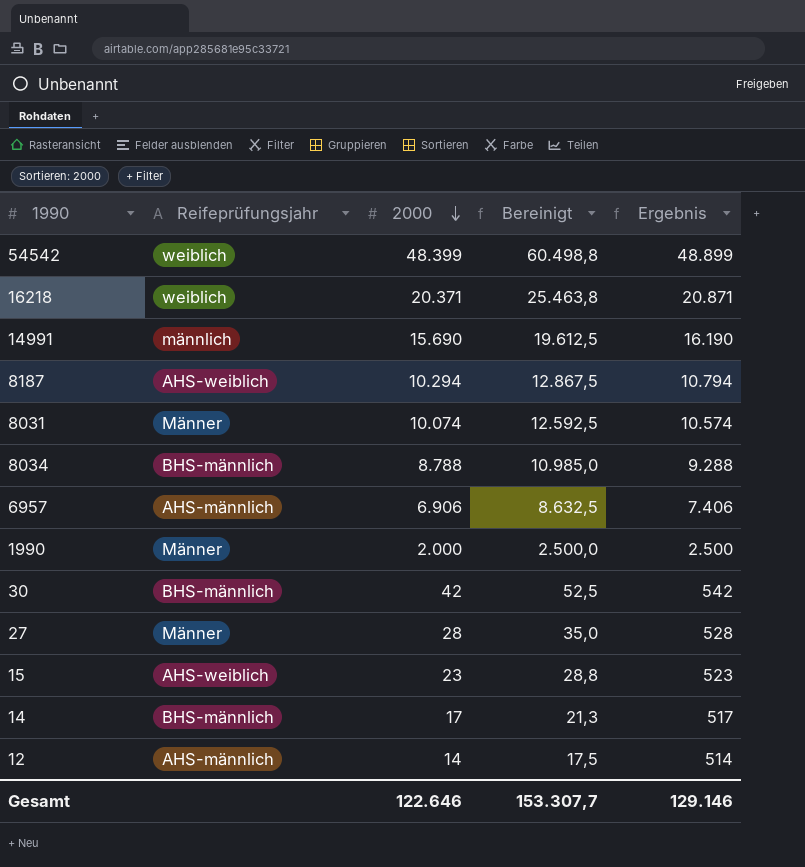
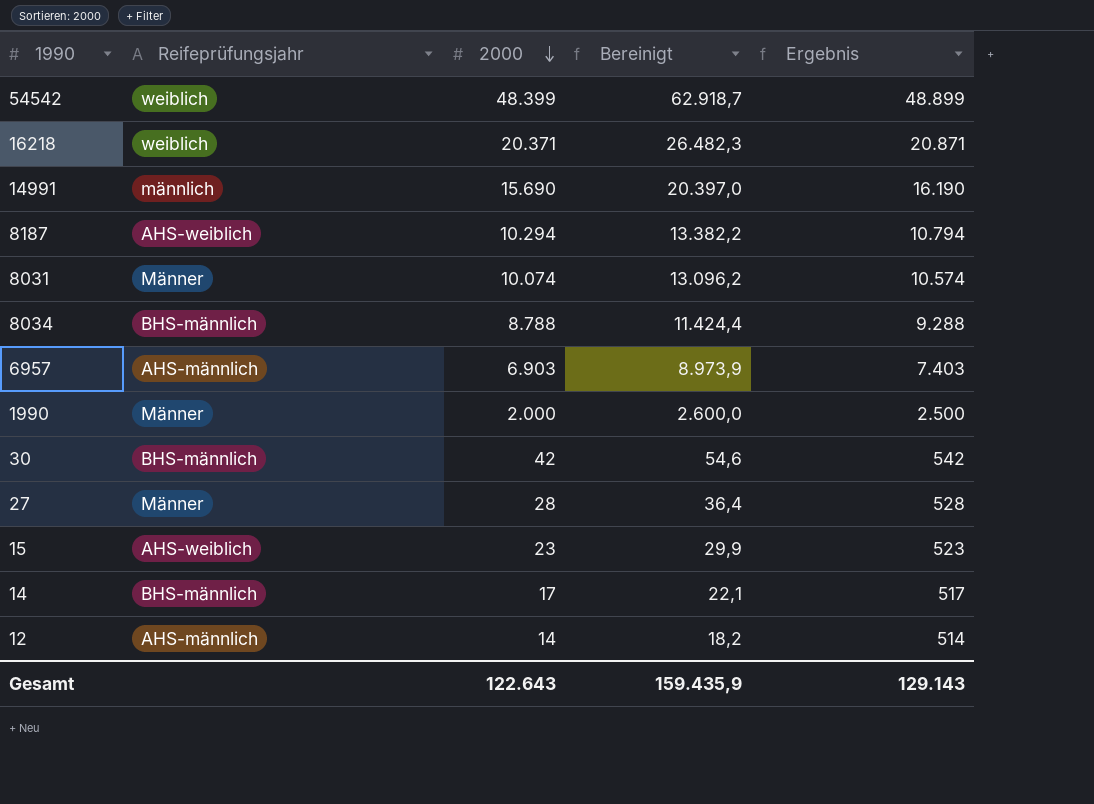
column Bereinigt | formula: [2000] * 1,25 -> [2000] * 1,3
6957 | 2000: 6.906 -> 6.903
6957 | Ergebnis: 7.406 -> 7.403
Gesamt | 2000: 122.646 -> 122.643
Gesamt | Bereinigt: 153.307,7 -> 159.435,9
Gesamt | Ergebnis: 129.146 -> 129.143

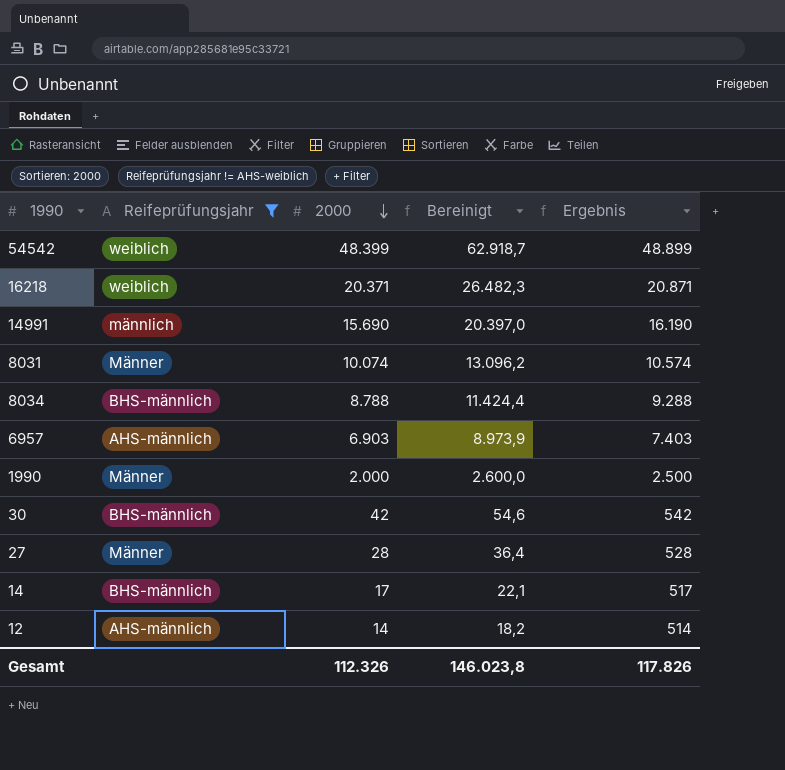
filter: none -> Reifeprüfungsjahr != AHS-weiblich
Gesamt | 2000: 122.643 -> 112.326
Gesamt | Bereinigt: 159.435,9 -> 146.023,8
Gesamt | Ergebnis: 129.143 -> 117.826

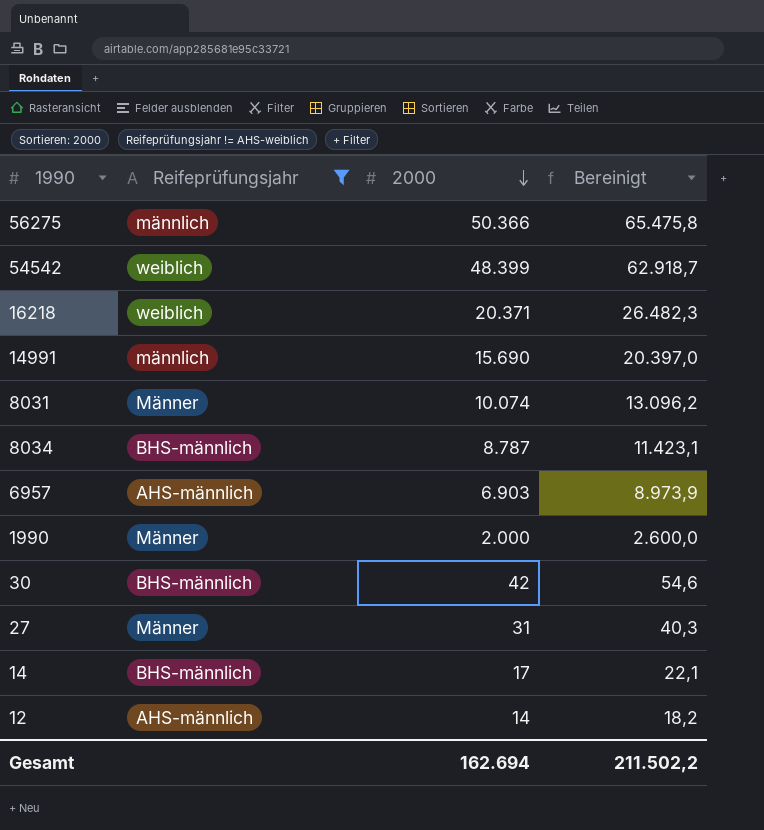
column Ergebnis | formula: [2000] + 500 -> none
row 56275: none -> männlich | 50.366 | 65.475,8
8034 | 2000: 8.788 -> 8.787
8034 | Bereinigt: 11.424,4 -> 11.423,1
27 | 2000: 28 -> 31
27 | Bereinigt: 36,4 -> 40,3
Gesamt | 2000: 112.326 -> 162.694
Gesamt | Bereinigt: 146.023,8 -> 211.502,2

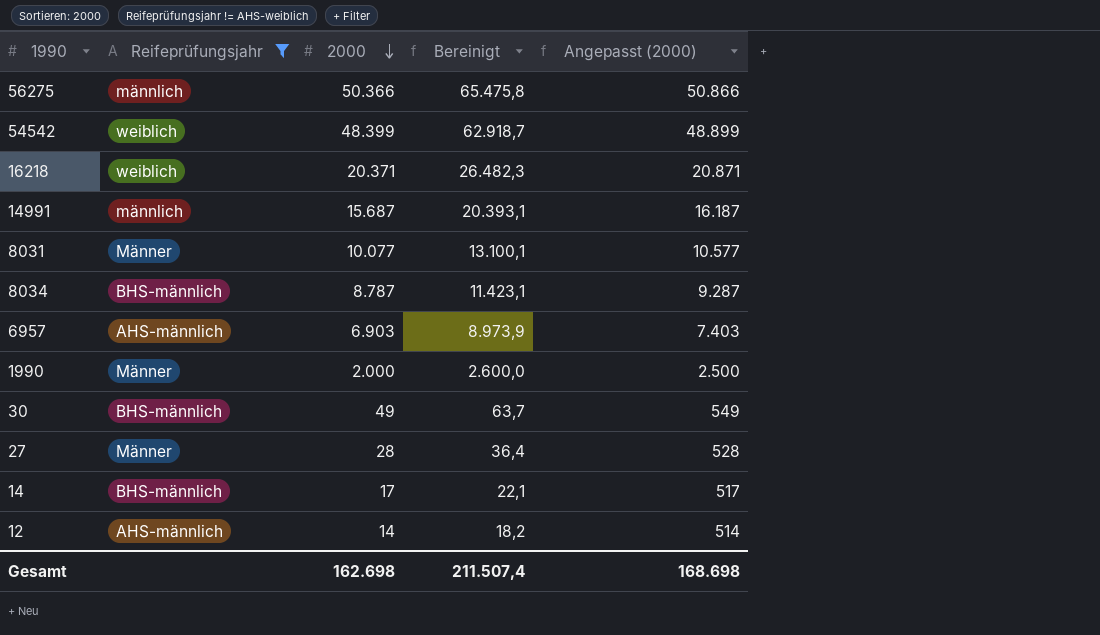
column Angepasst (2000) | formula: none -> [2000] + 500
14991 | 2000: 15.690 -> 15.687
14991 | Bereinigt: 20.397,0 -> 20.393,1
8031 | 2000: 10.074 -> 10.077
8031 | Bereinigt: 13.096,2 -> 13.100,1
30 | 2000: 42 -> 49
30 | Bereinigt: 54,6 -> 63,7
27 | 2000: 31 -> 28
27 | Bereinigt: 40,3 -> 36,4
Gesamt | 2000: 162.694 -> 162.698
Gesamt | Bereinigt: 211.502,2 -> 211.507,4

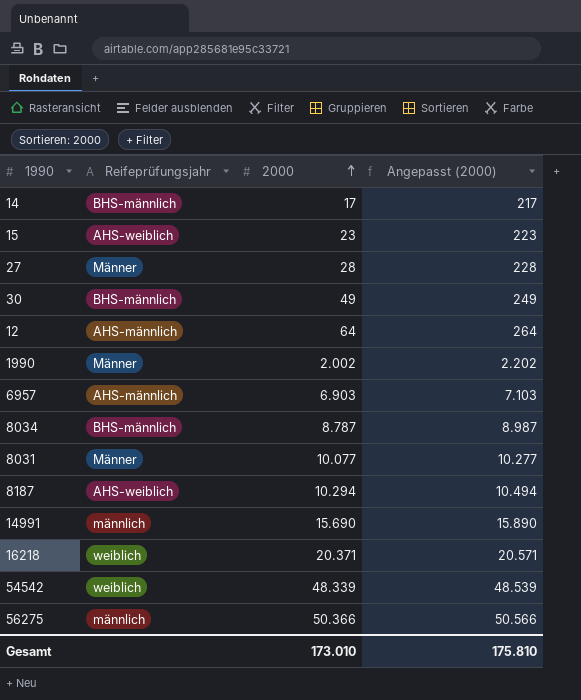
filter: Reifeprüfungsjahr != AHS-weiblich -> none
row order: 2000 descending -> 2000 ascending
column Bereinigt | formula: [2000] * 1,3 -> none
column Angepasst (2000) | formula: [2000] + 500 -> [2000] + 200
12 | 2000: 14 -> 64
1990 | 2000: 2.000 -> 2.002
14991 | 2000: 15.687 -> 15.690
54542 | 2000: 48.399 -> 48.339
Gesamt | 2000: 162.698 -> 173.010
Gesamt | Angepasst (2000): 168.698 -> 175.810

